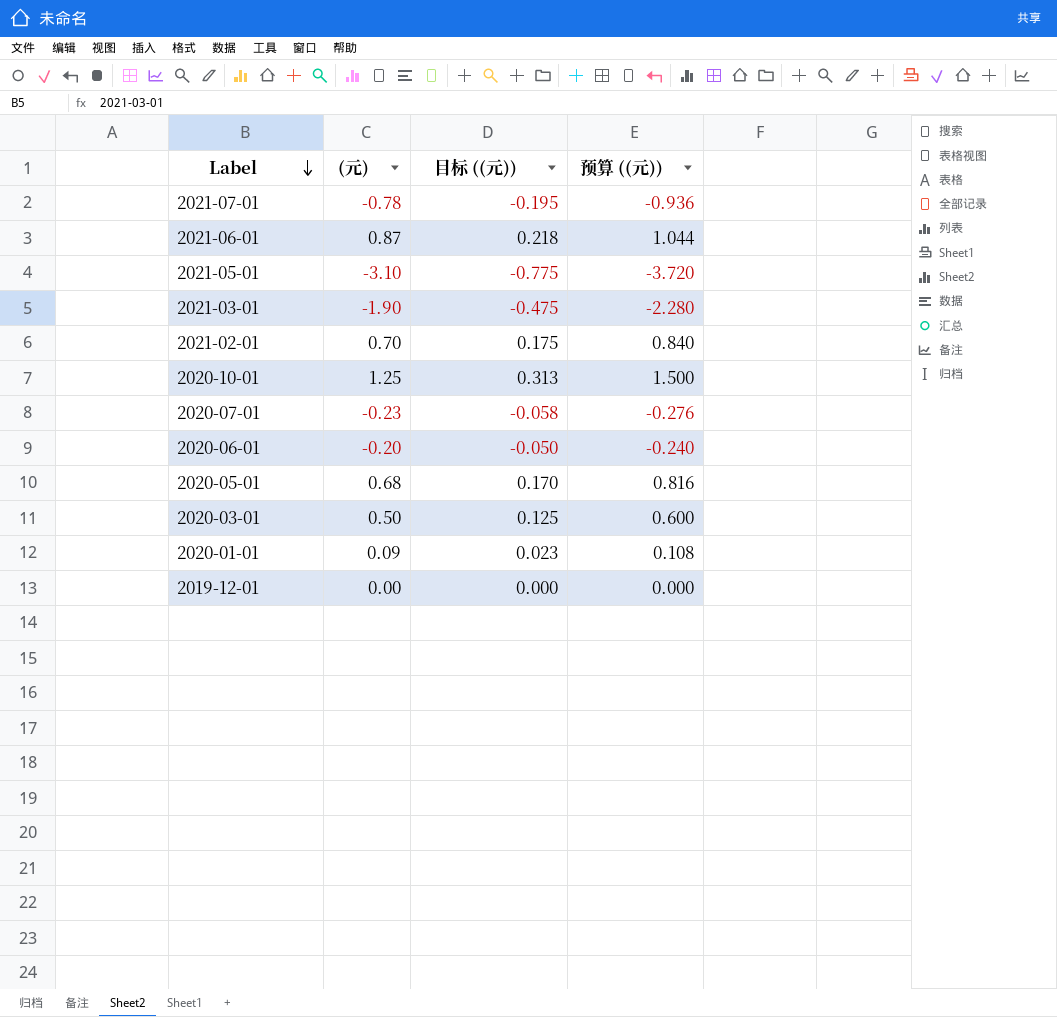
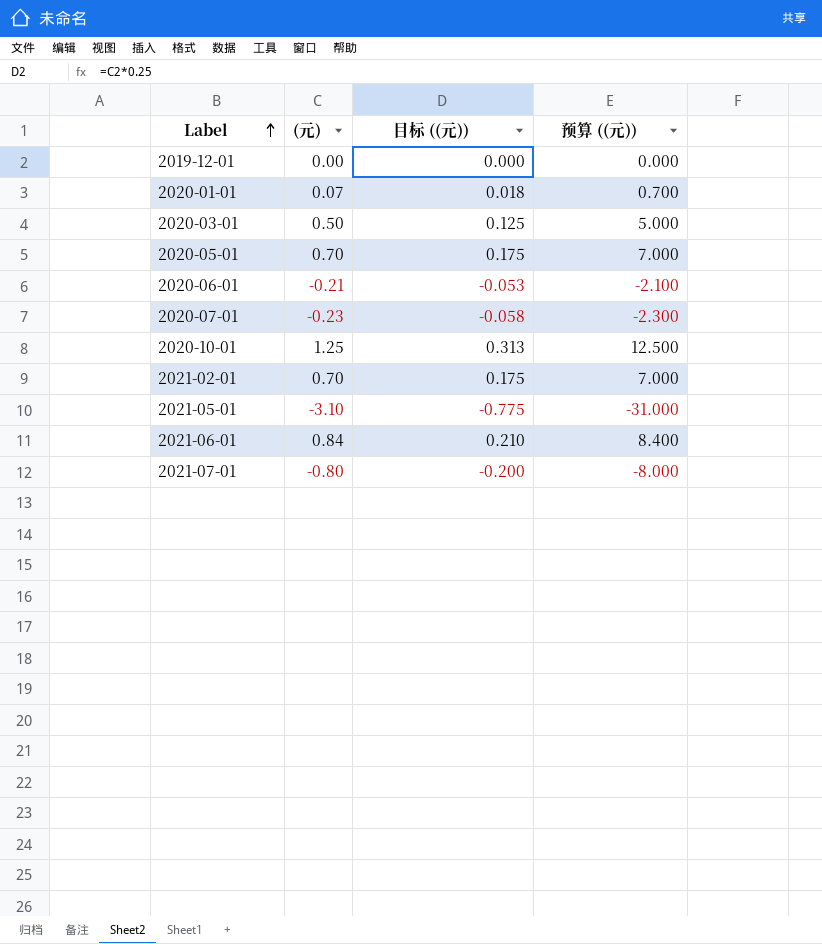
row order: Label descending -> Label ascending
column 预算 ((元)) | formula: [(元)] * 1.2 -> [(元)] * 10
row 2021-03-01: -1.90 | -0.475 | -2.280 -> none
2020-01-01 | (元): 0.09 -> 0.07
2020-01-01 | 目标 ((元)): 0.023 -> 0.018
2020-05-01 | (元): 0.68 -> 0.70
2020-05-01 | 目标 ((元)): 0.170 -> 0.175
2020-06-01 | (元): -0.20 -> -0.21
2020-06-01 | 目标 ((元)): -0.050 -> -0.053
2021-06-01 | (元): 0.87 -> 0.84
2021-06-01 | 目标 ((元)): 0.218 -> 0.210
2021-07-01 | (元): -0.78 -> -0.80
2021-07-01 | 目标 ((元)): -0.195 -> -0.200

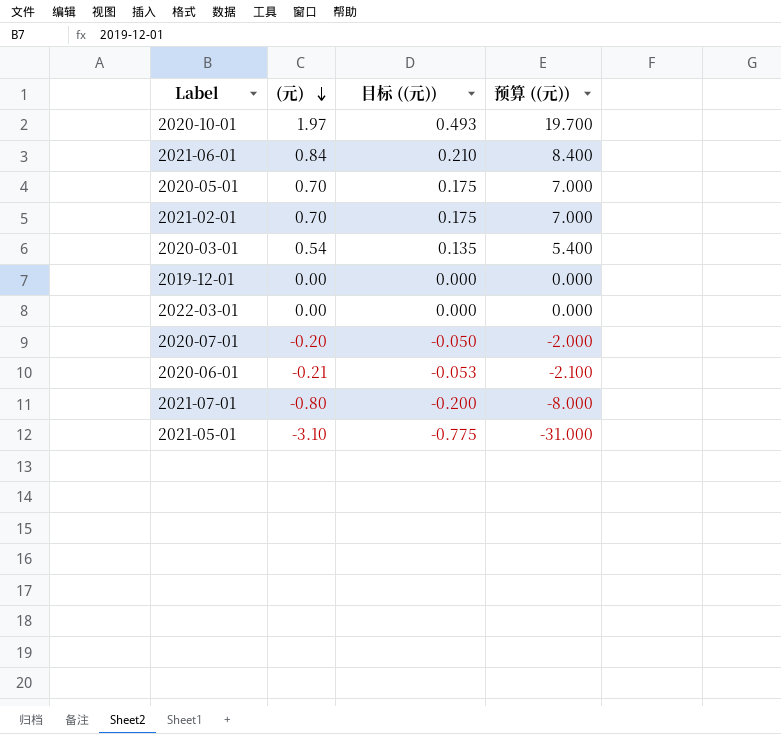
row order: Label ascending -> (元) descending
row 2020-01-01: 0.07 | 0.018 | 0.700 -> none
2020-10-01 | (元): 1.25 -> 1.97
2020-10-01 | 目标 ((元)): 0.313 -> 0.493
2020-10-01 | 预算 ((元)): 12.500 -> 19.700
2020-03-01 | (元): 0.50 -> 0.54
2020-03-01 | 目标 ((元)): 0.125 -> 0.135
2020-03-01 | 预算 ((元)): 5.000 -> 5.400
row 2022-03-01: none -> 0.00 | 0.000 | 0.000
2020-07-01 | (元): -0.23 -> -0.20
2020-07-01 | 目标 ((元)): -0.058 -> -0.050
2020-07-01 | 预算 ((元)): -2.300 -> -2.000

